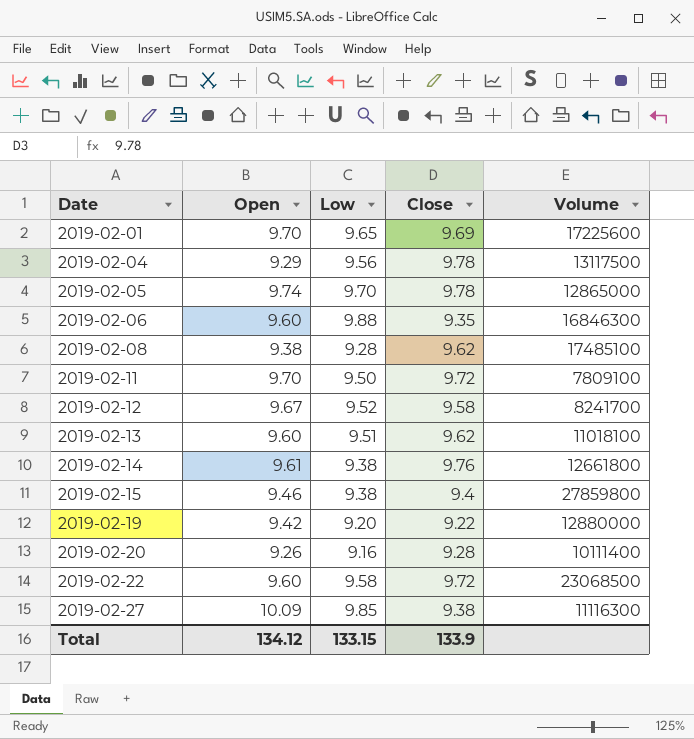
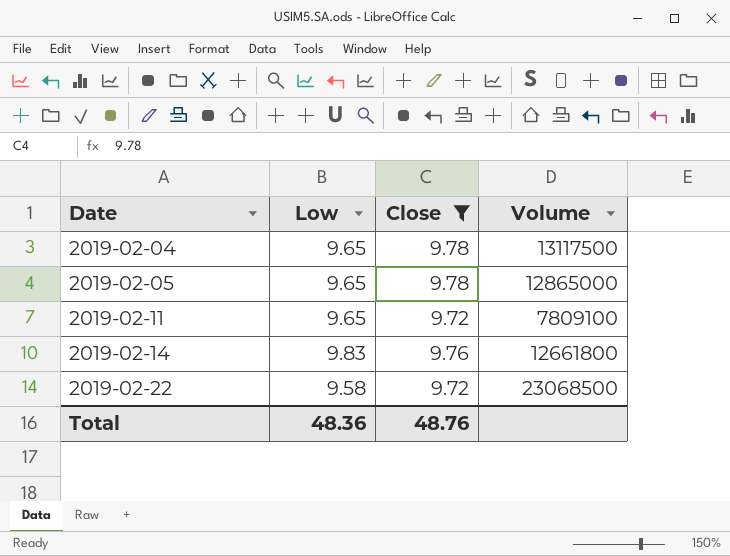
filter: none -> Close >= 9.72
column Open | position: 2 -> none
2019-02-04 | Low: 9.56 -> 9.65
2019-02-05 | Low: 9.70 -> 9.65
2019-02-11 | Low: 9.50 -> 9.65
2019-02-14 | Low: 9.38 -> 9.83
Total | Low: 133.15 -> 48.36
Total | Close: 133.9 -> 48.76

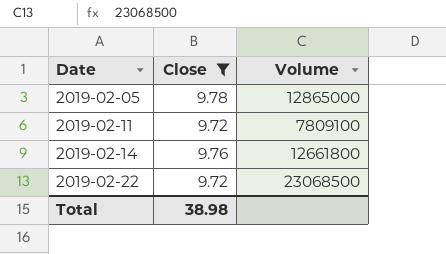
column Low | position: 2 -> none
row 2019-02-04: 9.65 | 9.78 | 13117500 -> none
Total | Close: 48.76 -> 38.98

